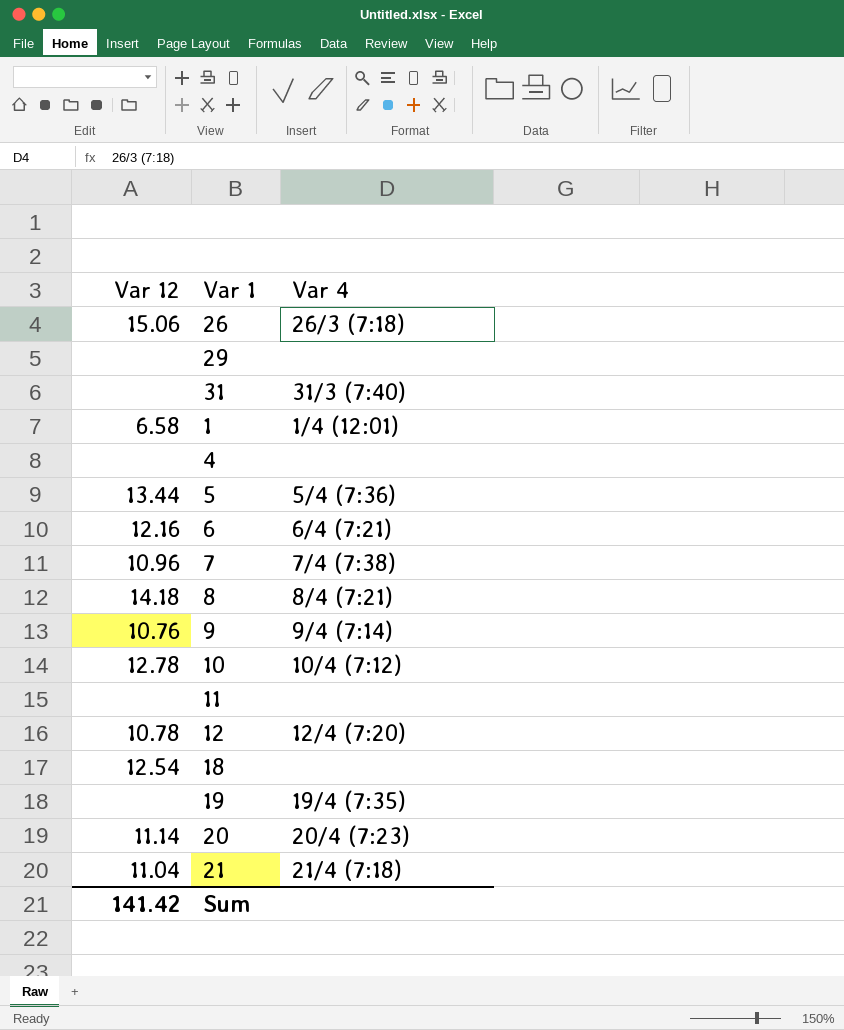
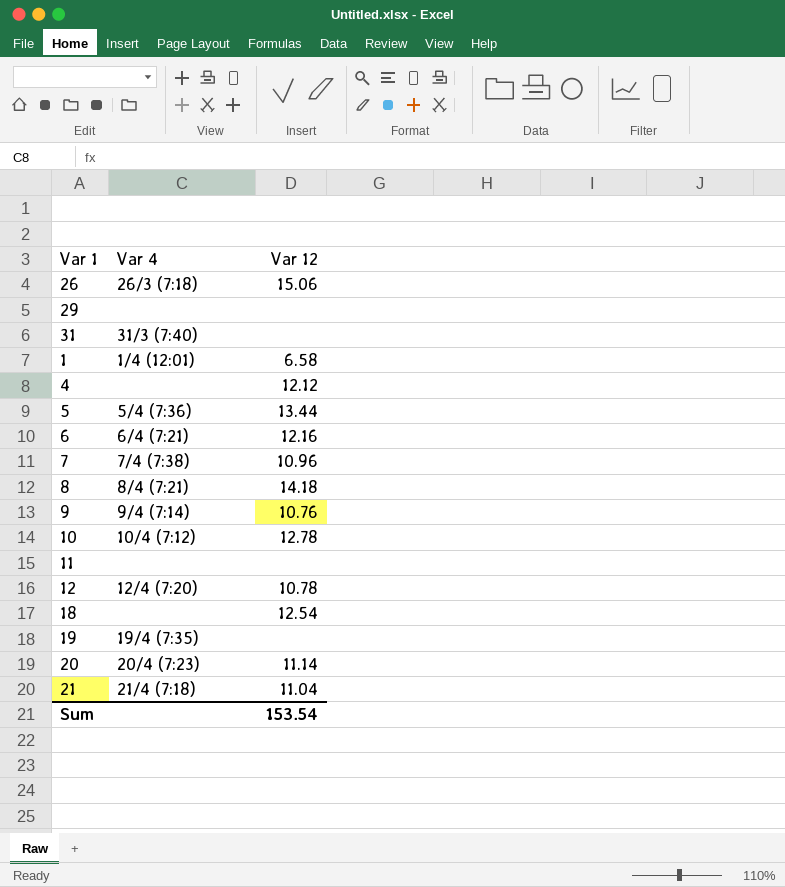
column Var 12 | position: 1 -> 3
4 | Var 12: none -> 12.12
Sum | Var 12: 141.42 -> 153.54

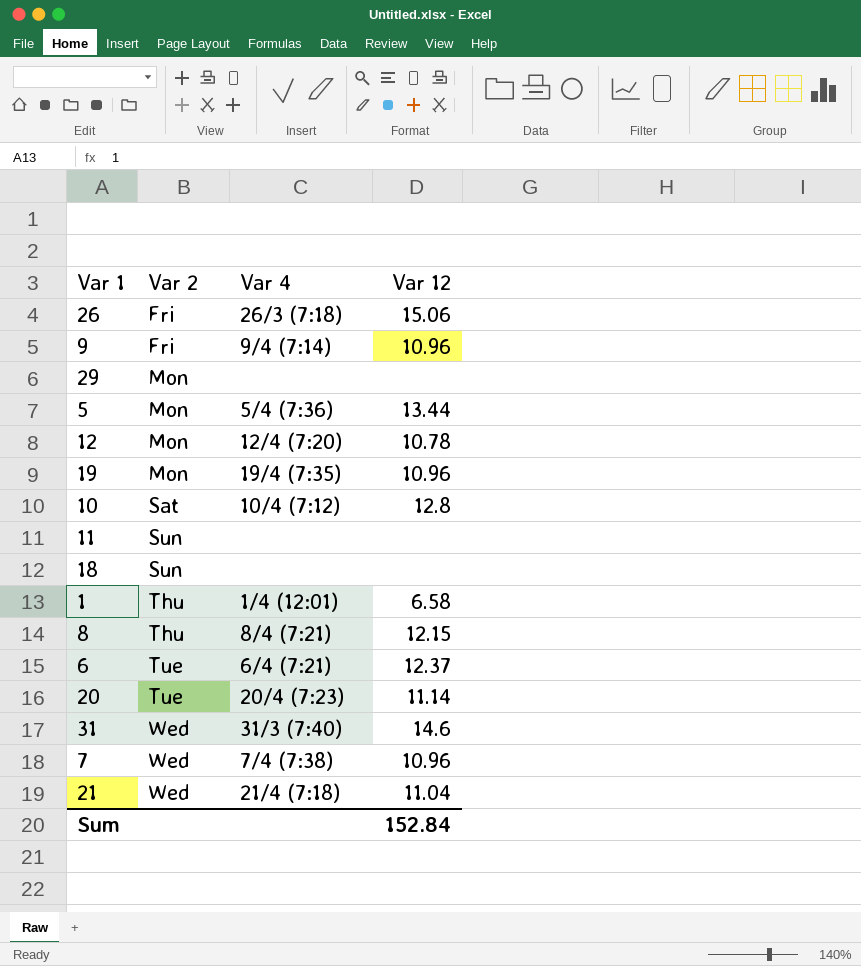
row order: none -> Var 2 ascending
column Var 2 | position: none -> 2
row 4: none | 12.12 -> none
9 | Var 12: 10.76 -> 10.96
19 | Var 12: none -> 10.96
10 | Var 12: 12.78 -> 12.8
18 | Var 12: 12.54 -> none
8 | Var 12: 14.18 -> 12.15
6 | Var 12: 12.16 -> 12.37
31 | Var 12: none -> 14.6
Sum | Var 12: 153.54 -> 152.84

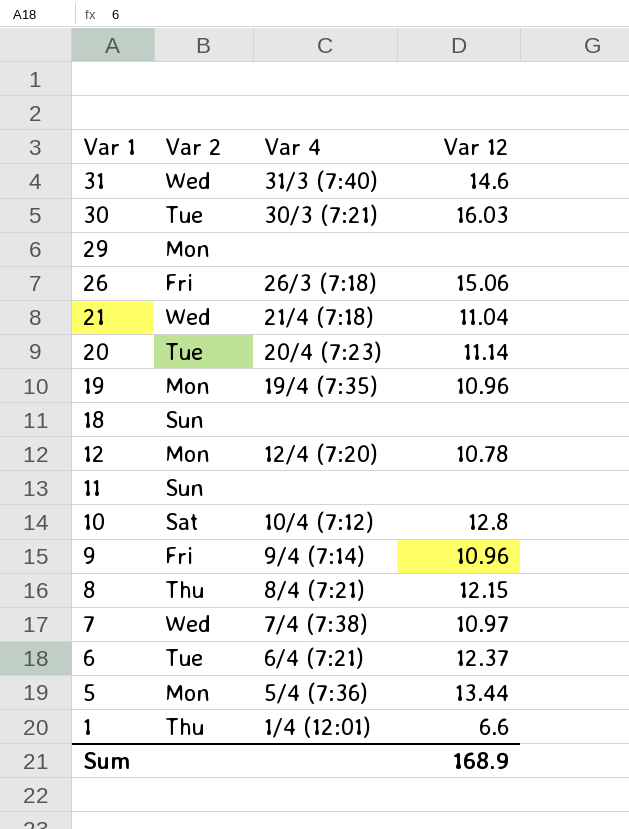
row order: Var 2 ascending -> Var 1 descending
row 30: none -> Tue | 30/3 (7:21) | 16.03
7 | Var 12: 10.96 -> 10.97
1 | Var 12: 6.58 -> 6.6
Sum | Var 12: 152.84 -> 168.9

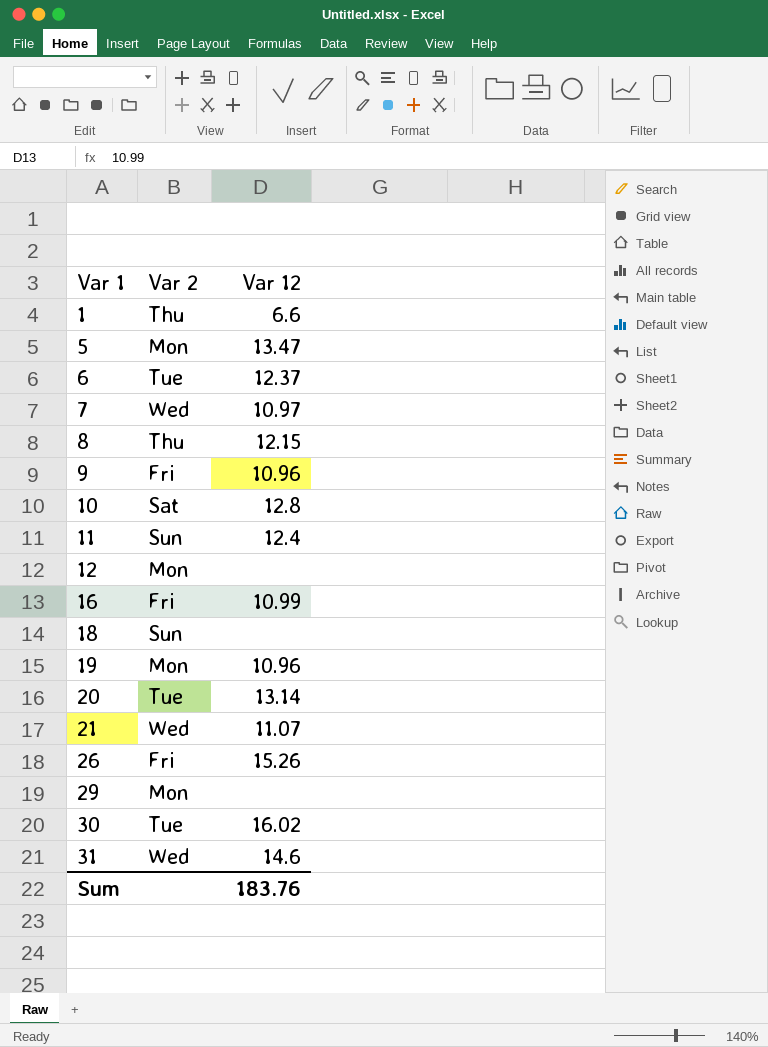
row order: Var 1 descending -> Var 1 ascending
column Var 4 | position: 3 -> none
5 | Var 12: 13.44 -> 13.47
11 | Var 12: none -> 12.4
12 | Var 12: 10.78 -> none
row 16: none -> Fri | 10.99
20 | Var 12: 11.14 -> 13.14
21 | Var 12: 11.04 -> 11.07
26 | Var 12: 15.06 -> 15.26
30 | Var 12: 16.03 -> 16.02
Sum | Var 12: 168.9 -> 183.76

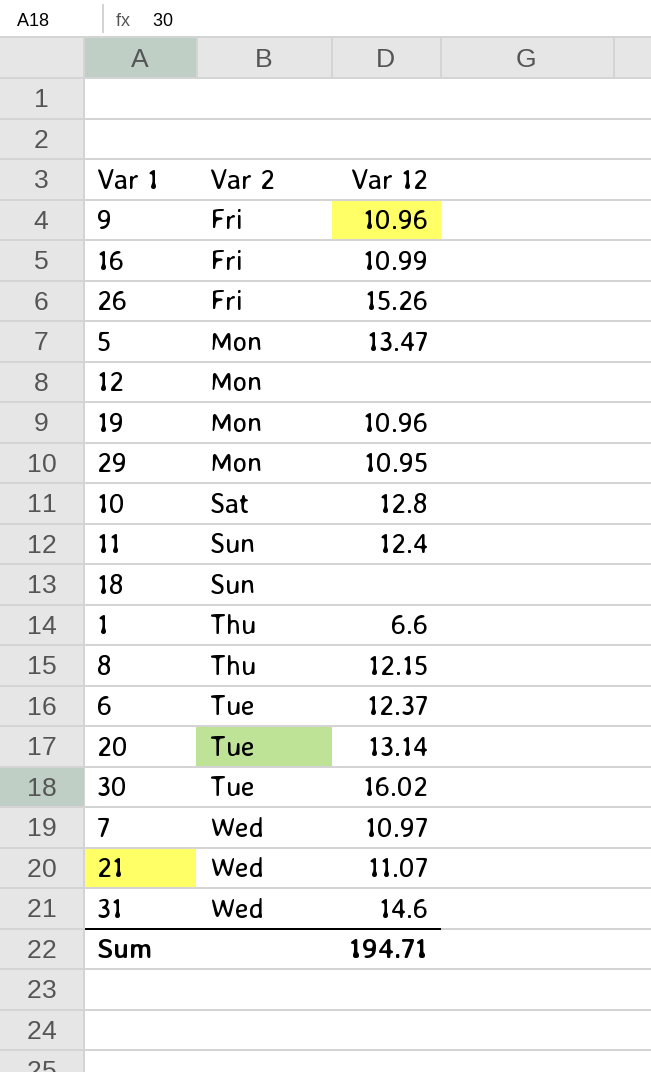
row order: Var 1 ascending -> Var 2 ascending
29 | Var 12: none -> 10.95
Sum | Var 12: 183.76 -> 194.71

